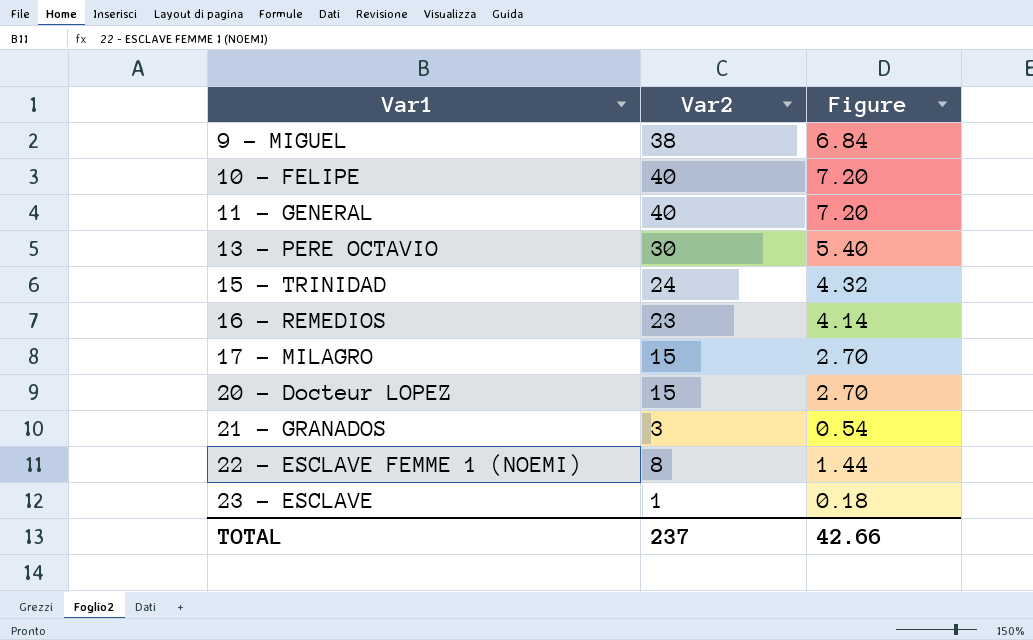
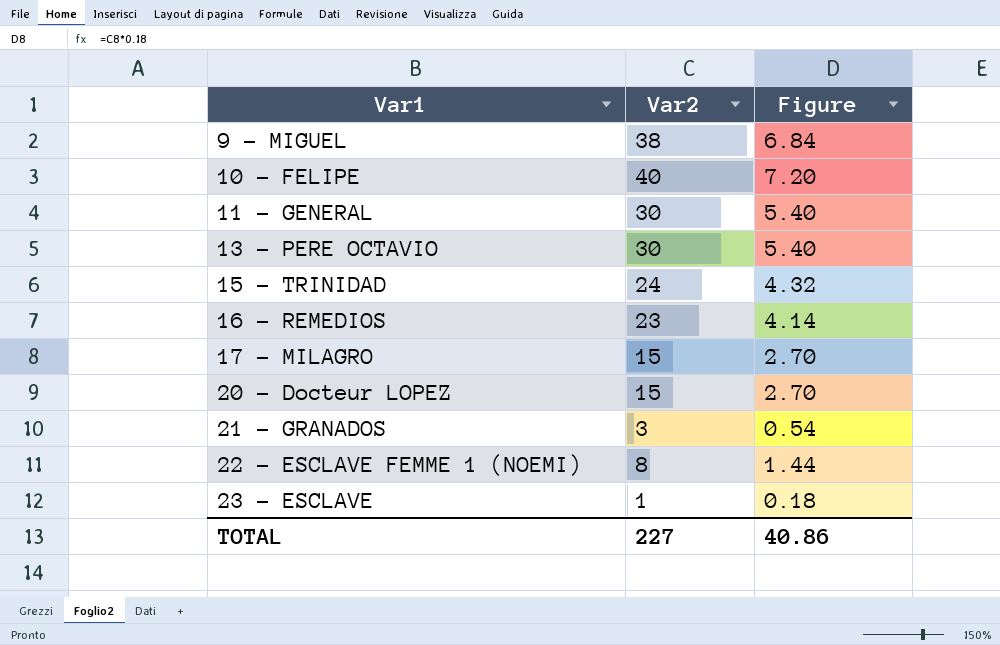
11 - GENERAL | Var2: 40 -> 30
11 - GENERAL | Figure: 7.20 -> 5.40
TOTAL | Var2: 237 -> 227
TOTAL | Figure: 42.66 -> 40.86

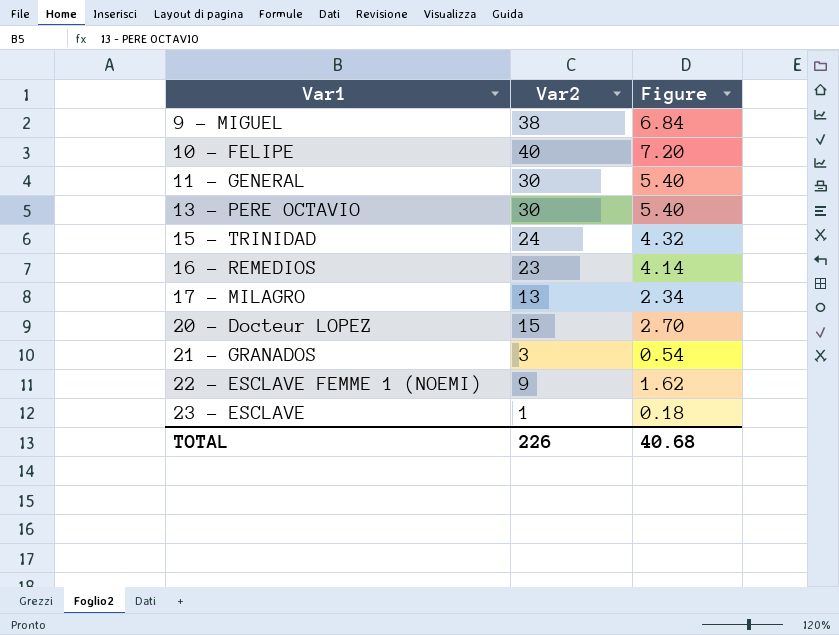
17 - MILAGRO | Var2: 15 -> 13
17 - MILAGRO | Figure: 2.70 -> 2.34
22 - ESCLAVE FEMME 1 (NOEMI) | Var2: 8 -> 9
22 - ESCLAVE FEMME 1 (NOEMI) | Figure: 1.44 -> 1.62
TOTAL | Var2: 227 -> 226
TOTAL | Figure: 40.86 -> 40.68

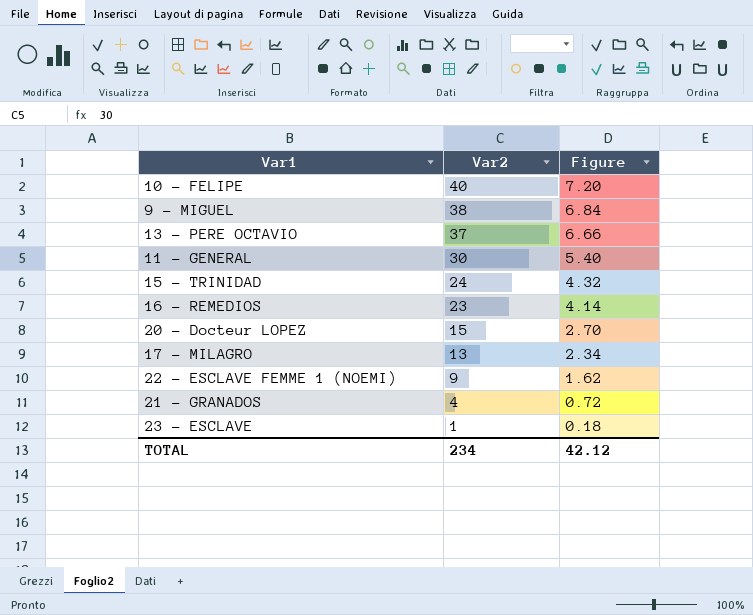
row order: Var1 ascending -> Var2 descending
13 - PERE OCTAVIO | Var2: 30 -> 37
13 - PERE OCTAVIO | Figure: 5.40 -> 6.66
21 - GRANADOS | Var2: 3 -> 4
21 - GRANADOS | Figure: 0.54 -> 0.72
TOTAL | Var2: 226 -> 234
TOTAL | Figure: 40.68 -> 42.12

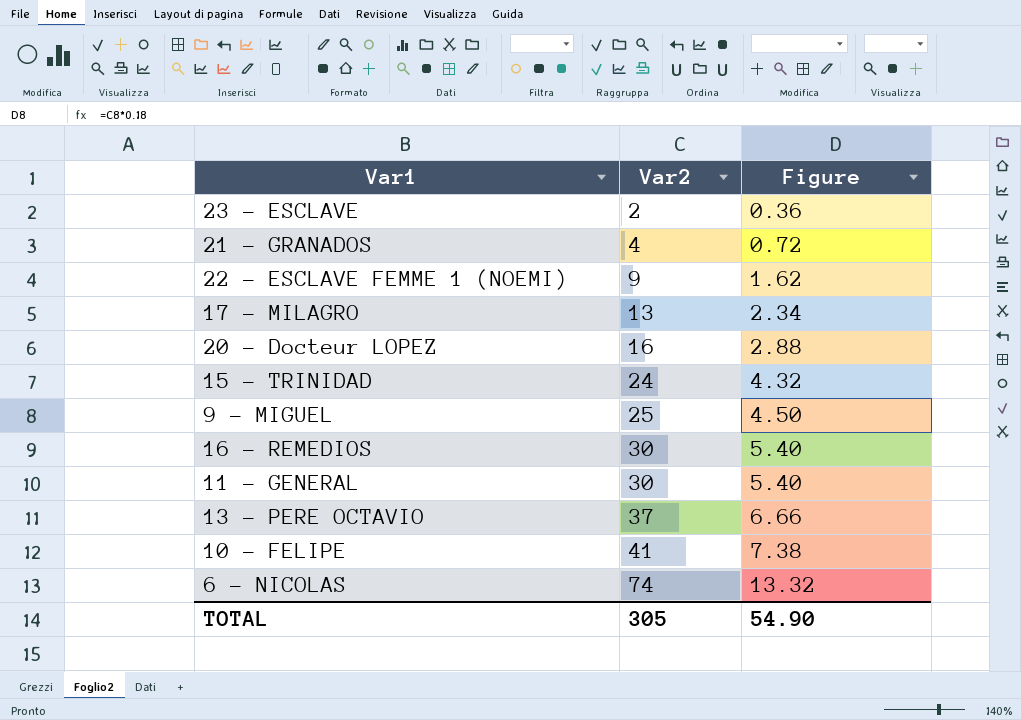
row order: Var2 descending -> Var2 ascending
23 - ESCLAVE | Var2: 1 -> 2
23 - ESCLAVE | Figure: 0.18 -> 0.36
20 - Docteur LOPEZ | Var2: 15 -> 16
20 - Docteur LOPEZ | Figure: 2.70 -> 2.88
9 - MIGUEL | Var2: 38 -> 25
9 - MIGUEL | Figure: 6.84 -> 4.50
16 - REMEDIOS | Var2: 23 -> 30
16 - REMEDIOS | Figure: 4.14 -> 5.40
10 - FELIPE | Var2: 40 -> 41
10 - FELIPE | Figure: 7.20 -> 7.38
row 6 - NICOLAS: none -> 74 | 13.32
TOTAL | Var2: 234 -> 305
TOTAL | Figure: 42.12 -> 54.90

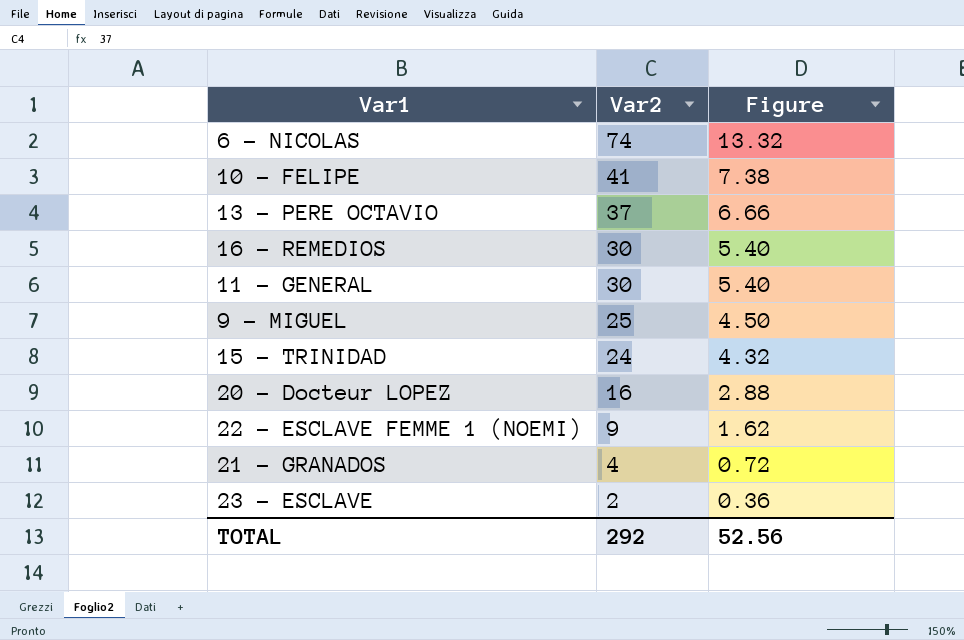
row order: Var2 ascending -> Var2 descending
row 17 - MILAGRO: 13 | 2.34 -> none
TOTAL | Var2: 305 -> 292
TOTAL | Figure: 54.90 -> 52.56

